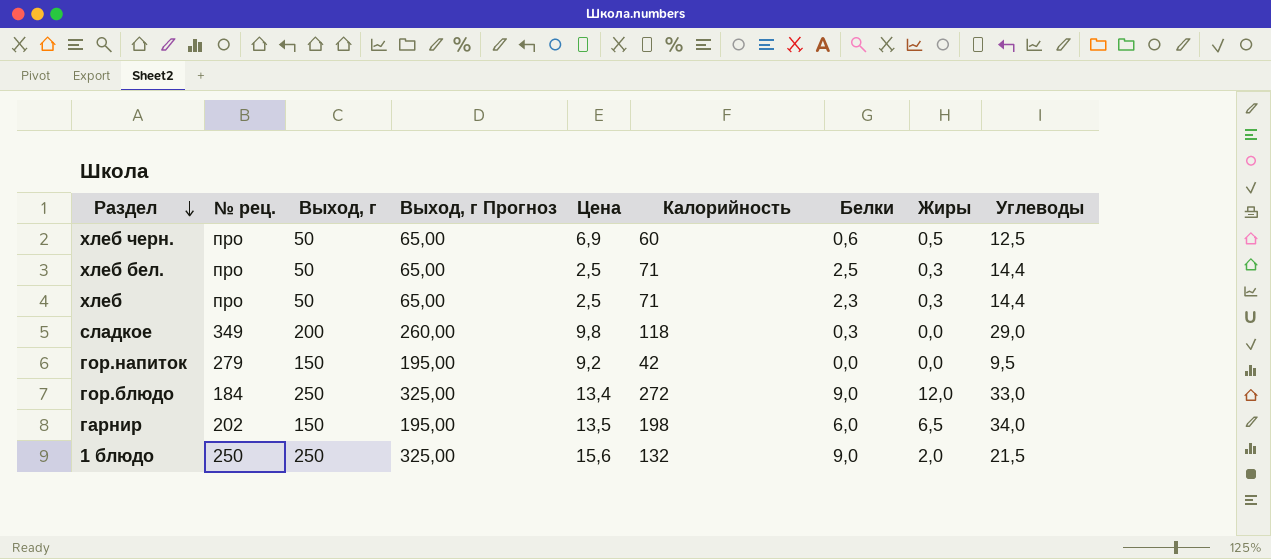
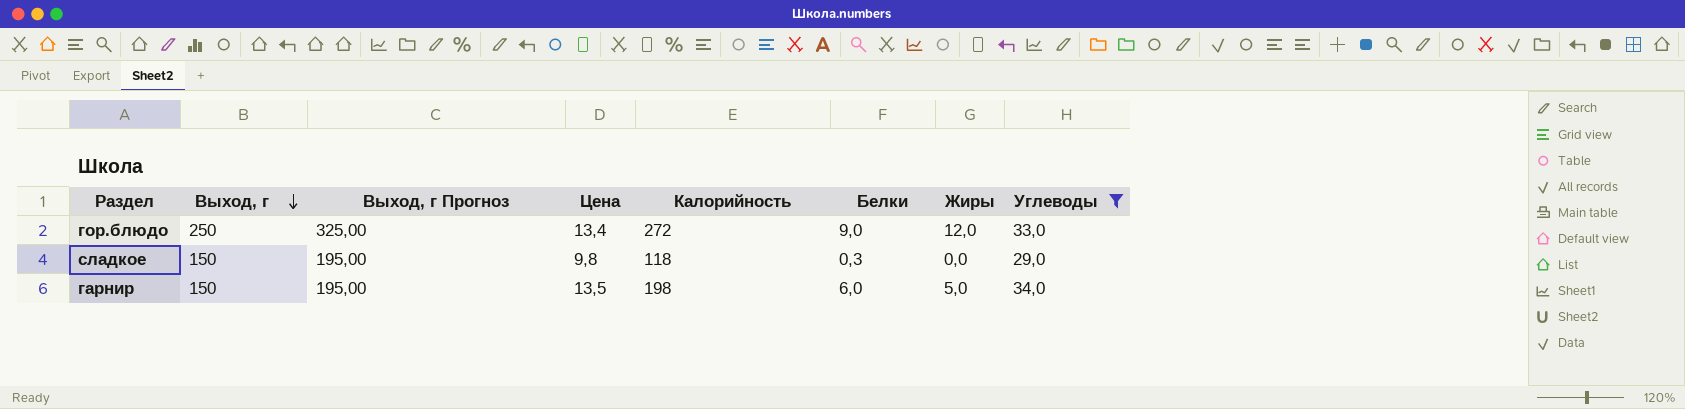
filter: none -> Углеводы >= 29,0
row order: Раздел descending -> Выход, г descending
column № рец. | position: 2 -> none
сладкое | Выход, г: 200 -> 150
сладкое | Выход, г Прогноз: 260,00 -> 195,00
гарнир | Жиры: 6,5 -> 5,0

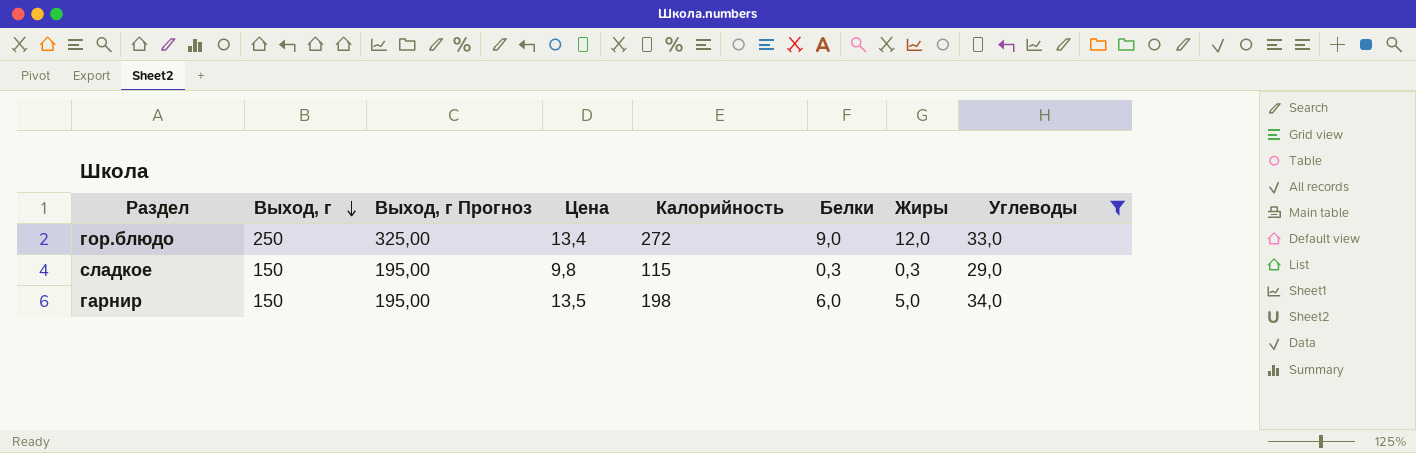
сладкое | Калорийность: 118 -> 115
сладкое | Жиры: 0,0 -> 0,3

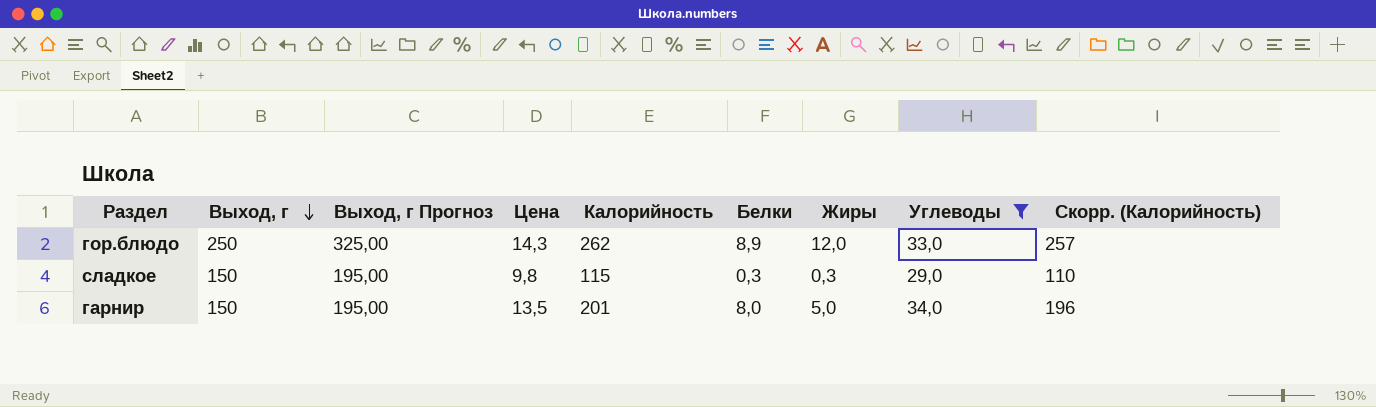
column Скорр. (Калорийность) | formula: none -> [Калорийность] - 5
гор.блюдо | Цена: 13,4 -> 14,3
гор.блюдо | Калорийность: 272 -> 262
гор.блюдо | Белки: 9,0 -> 8,9
гарнир | Калорийность: 198 -> 201
гарнир | Белки: 6,0 -> 8,0

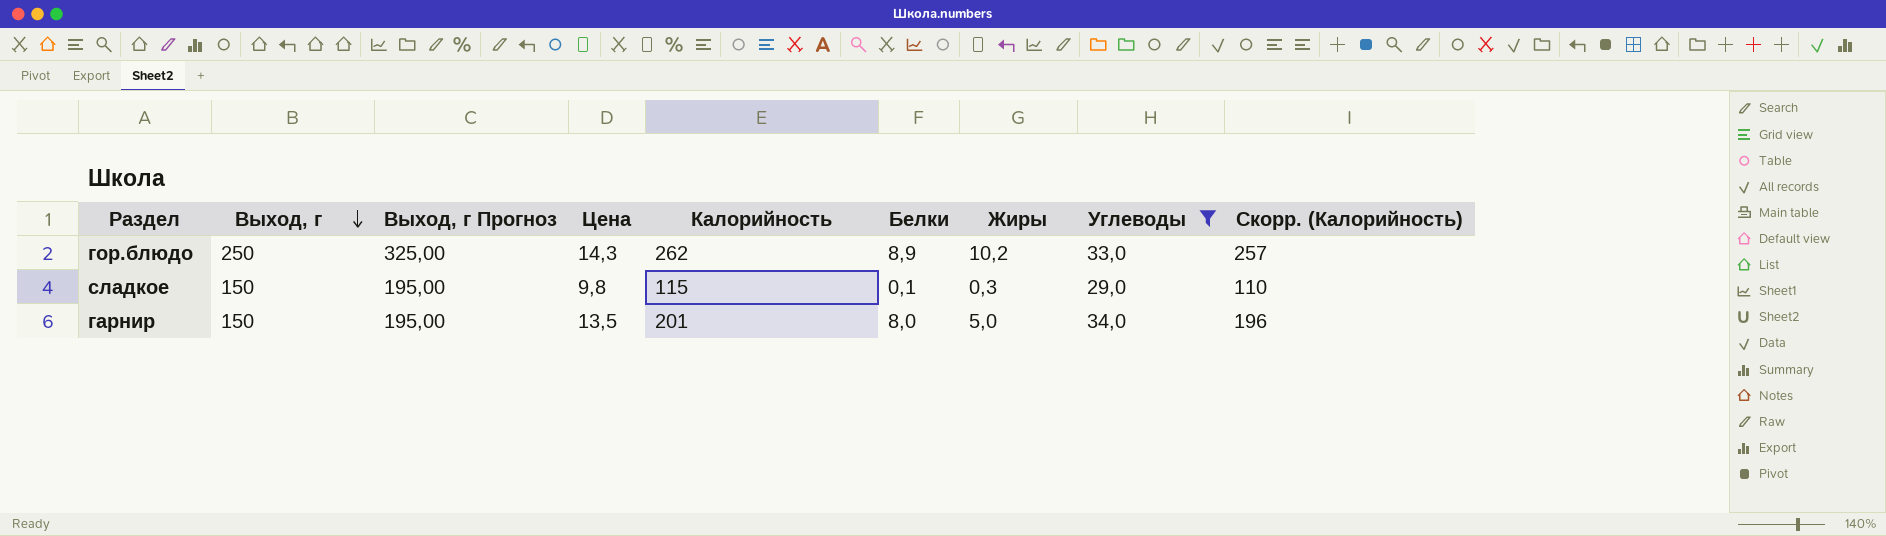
гор.блюдо | Жиры: 12,0 -> 10,2
сладкое | Белки: 0,3 -> 0,1

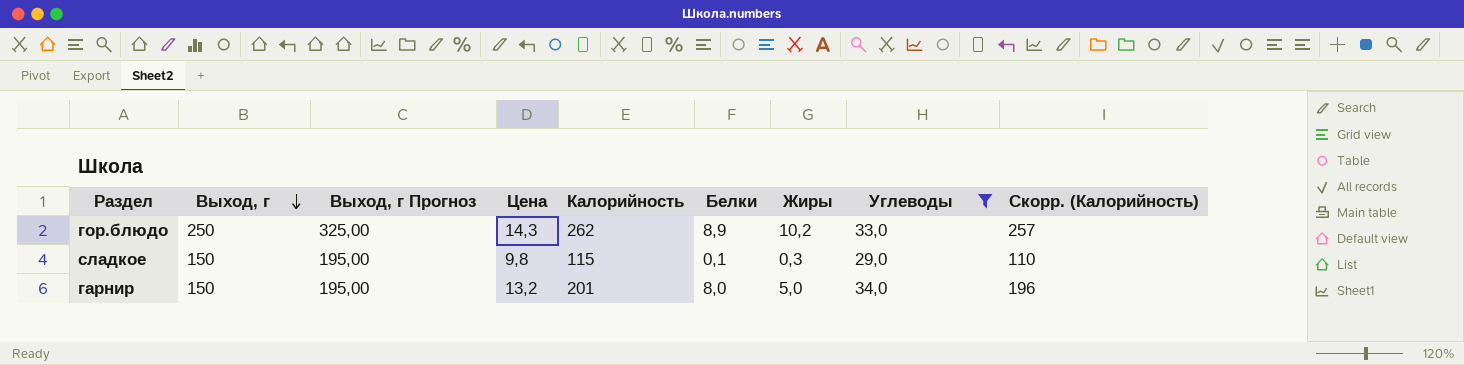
гарнир | Цена: 13,5 -> 13,2

